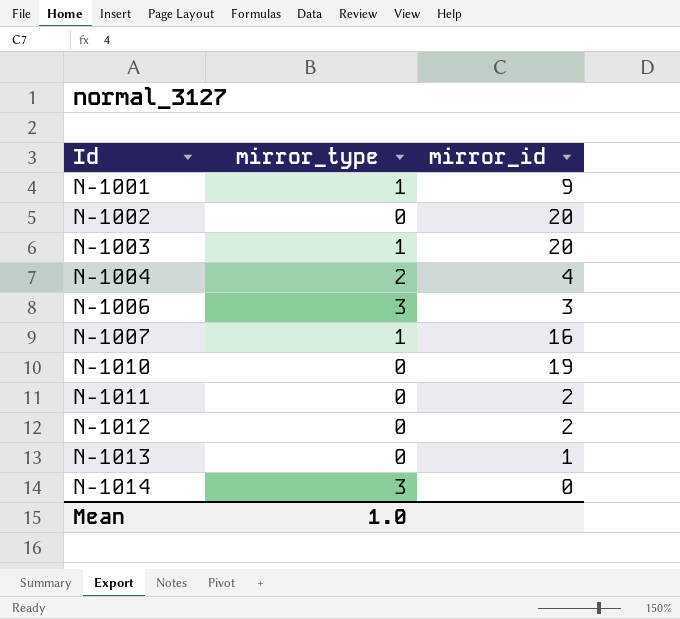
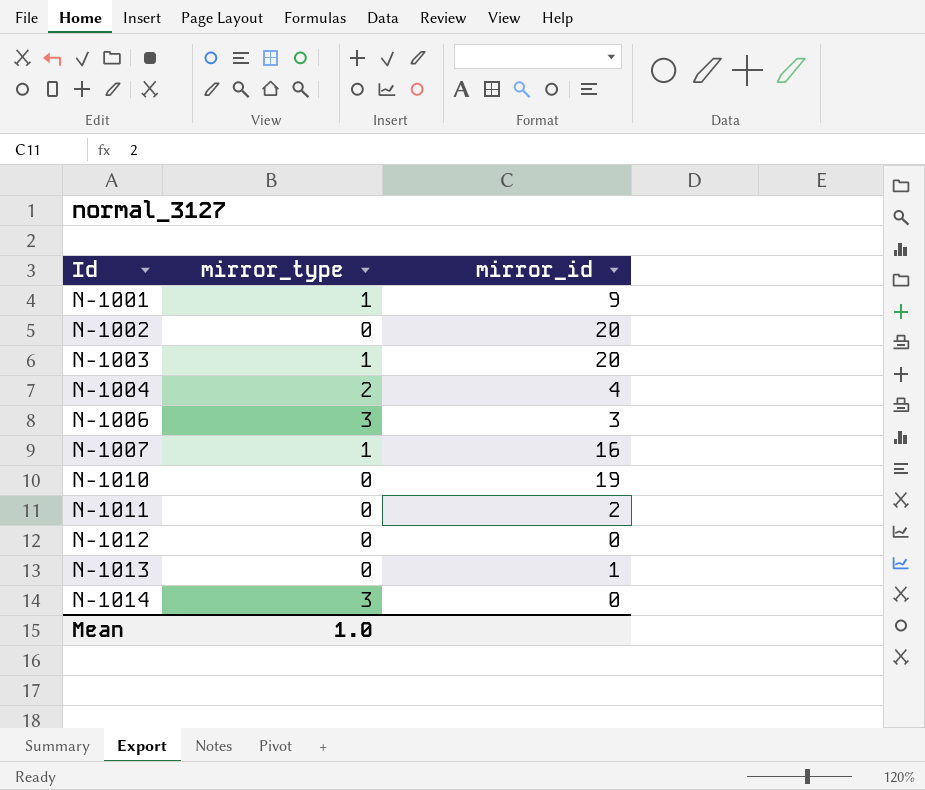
N-1012 | mirror_id: 2 -> 0

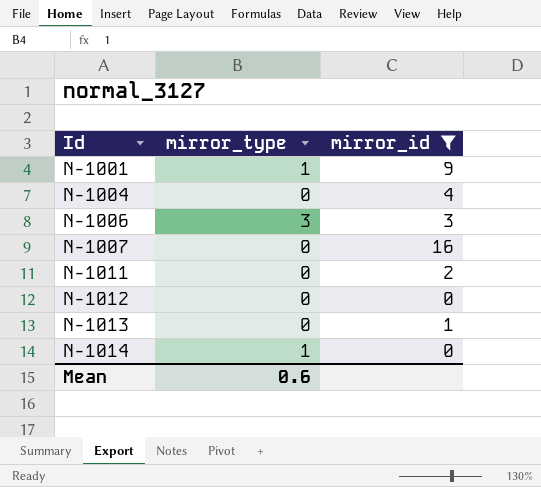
filter: none -> mirror_id <= 16
N-1004 | mirror_type: 2 -> 0
N-1007 | mirror_type: 1 -> 0
N-1014 | mirror_type: 3 -> 1
Mean | mirror_type: 1.0 -> 0.6

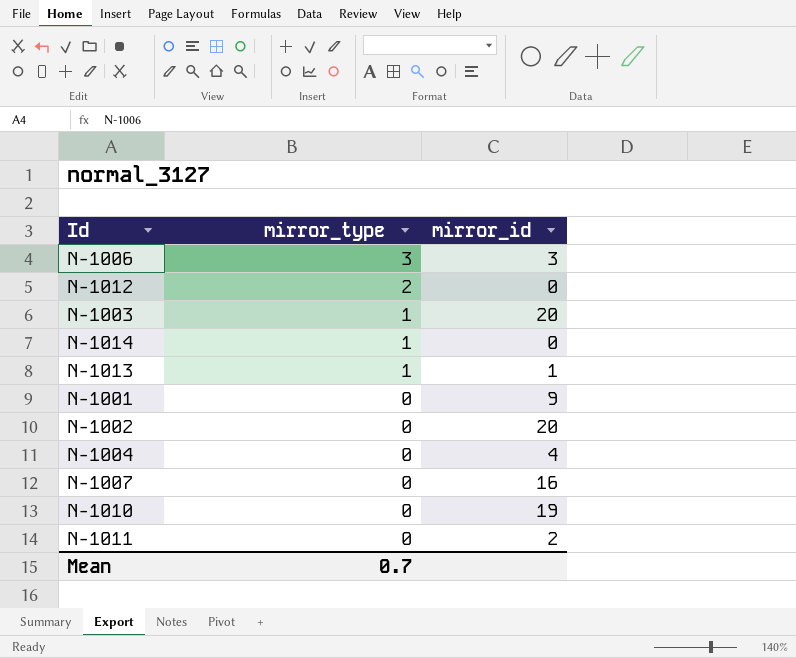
filter: mirror_id <= 16 -> none
row order: Id ascending -> mirror_type descending
N-1012 | mirror_type: 0 -> 2
N-1013 | mirror_type: 0 -> 1
N-1001 | mirror_type: 1 -> 0
Mean | mirror_type: 0.6 -> 0.7

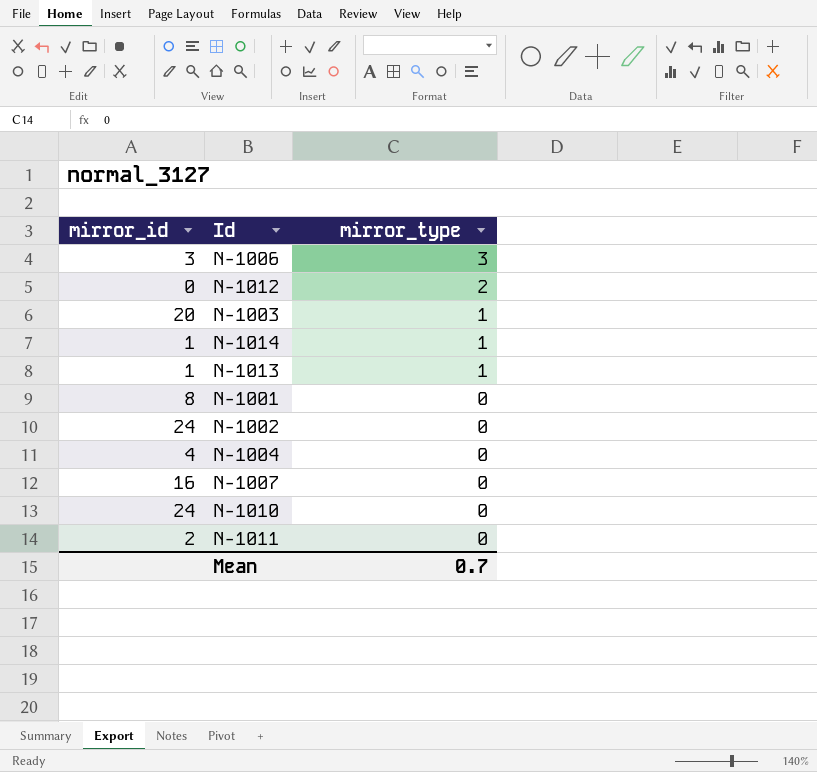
column mirror_id | position: 3 -> 1
N-1014 | mirror_id: 0 -> 1
N-1001 | mirror_id: 9 -> 8
N-1002 | mirror_id: 20 -> 24
N-1010 | mirror_id: 19 -> 24

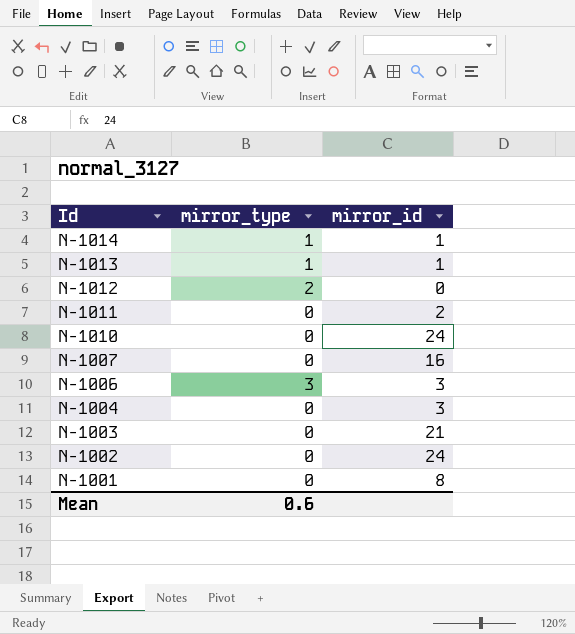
row order: mirror_type descending -> Id descending
column mirror_id | position: 1 -> 3
N-1004 | mirror_id: 4 -> 3
N-1003 | mirror_type: 1 -> 0
N-1003 | mirror_id: 20 -> 21
Mean | mirror_type: 0.7 -> 0.6

